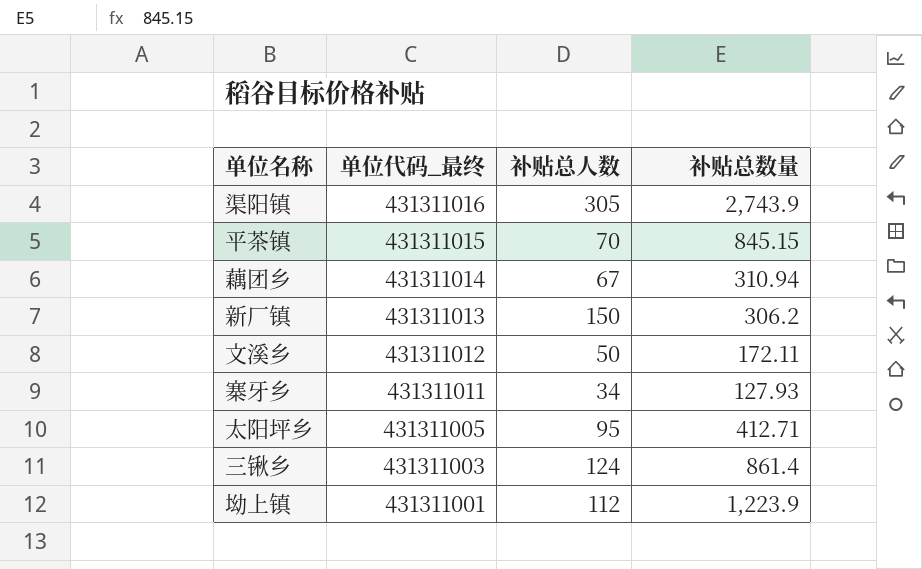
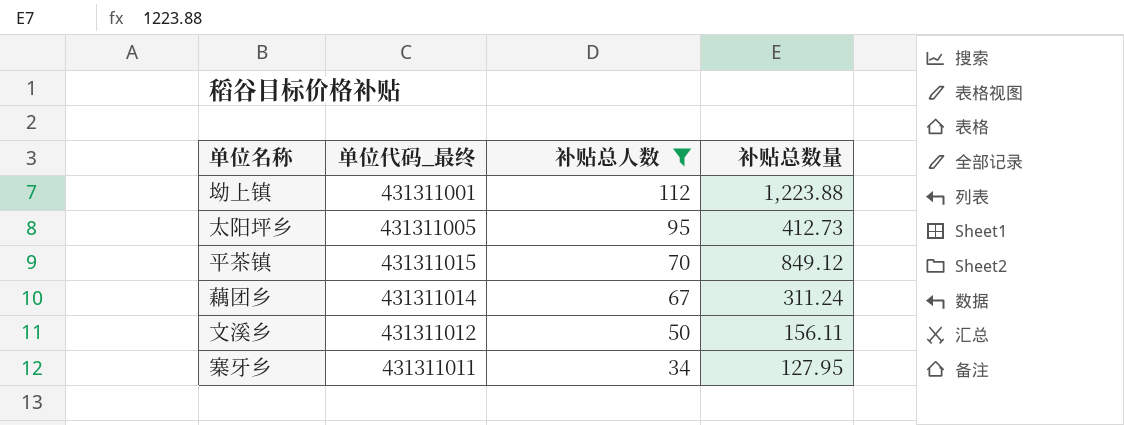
filter: none -> 补贴总人数 <= 112
row order: 单位代码_最终 descending -> 补贴总人数 descending
坳上镇 | 补贴总数量: 1,223.9 -> 1,223.88
太阳坪乡 | 补贴总数量: 412.71 -> 412.73
平茶镇 | 补贴总数量: 845.15 -> 849.12
藕团乡 | 补贴总数量: 310.94 -> 311.24
文溪乡 | 补贴总数量: 172.11 -> 156.11
寨牙乡 | 补贴总数量: 127.93 -> 127.95

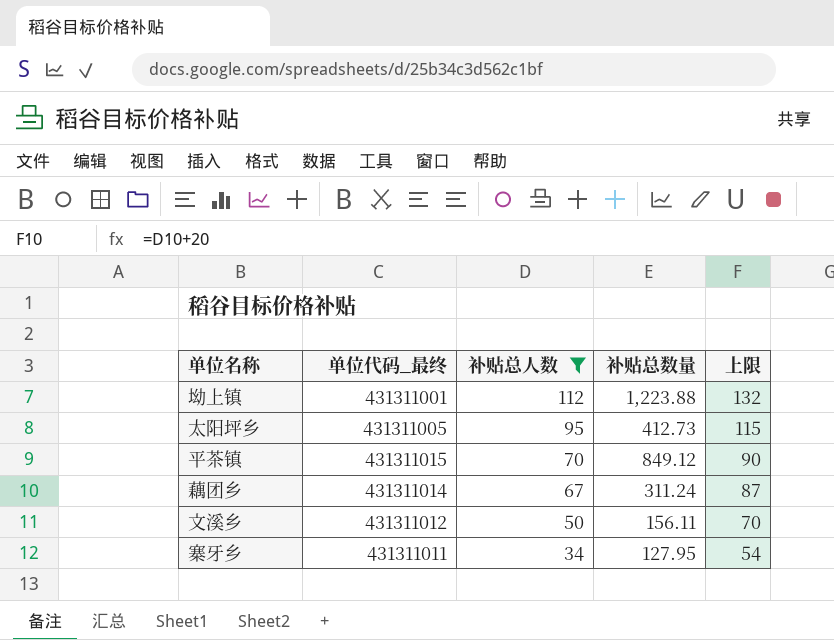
column 上限 | formula: none -> [补贴总人数] + 20

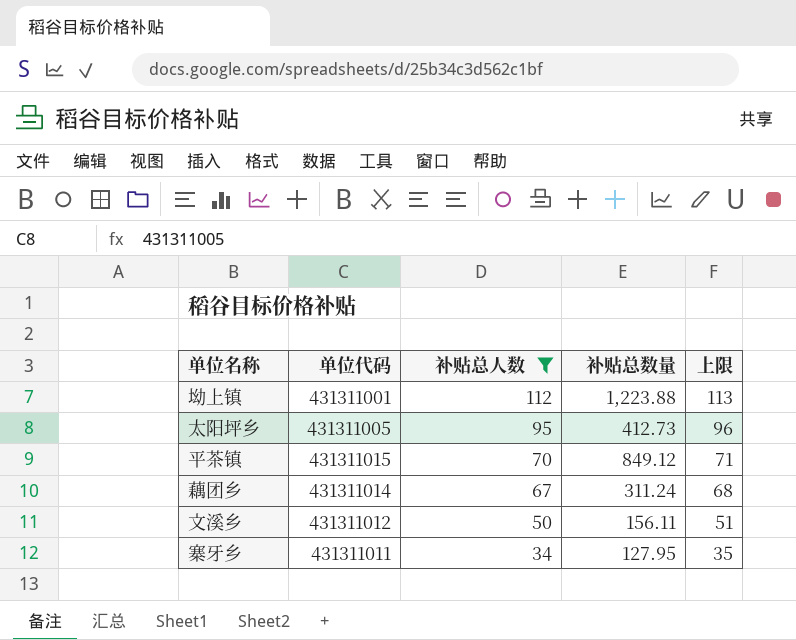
column name: 单位代码_最终 -> 单位代码
column 上限 | formula: [补贴总人数] + 20 -> [补贴总人数] + 1

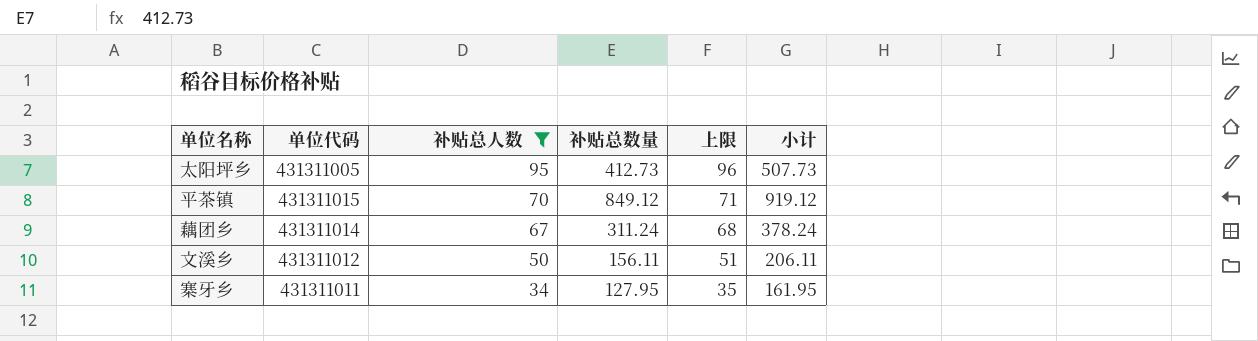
column 小计 | formula: none -> [补贴总人数] + [补贴总数量]
row 坳上镇: 431311001 | 112 | 1,223.88 | 113 -> none

